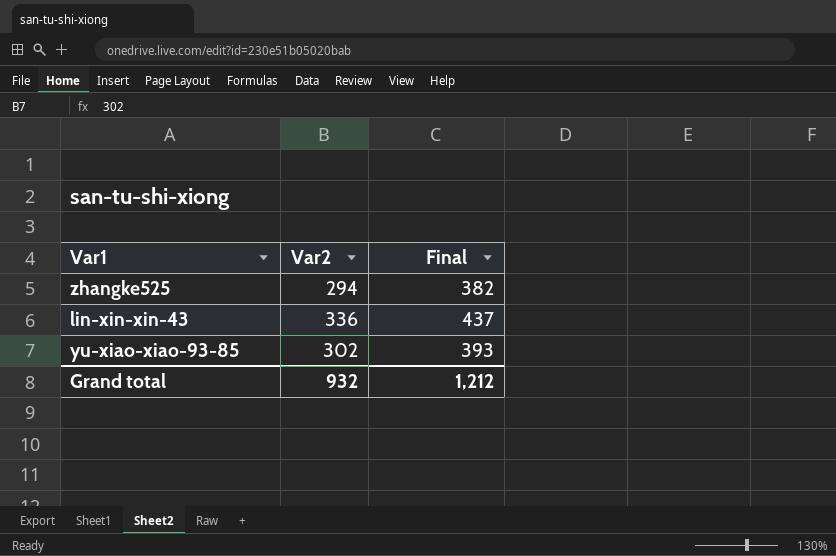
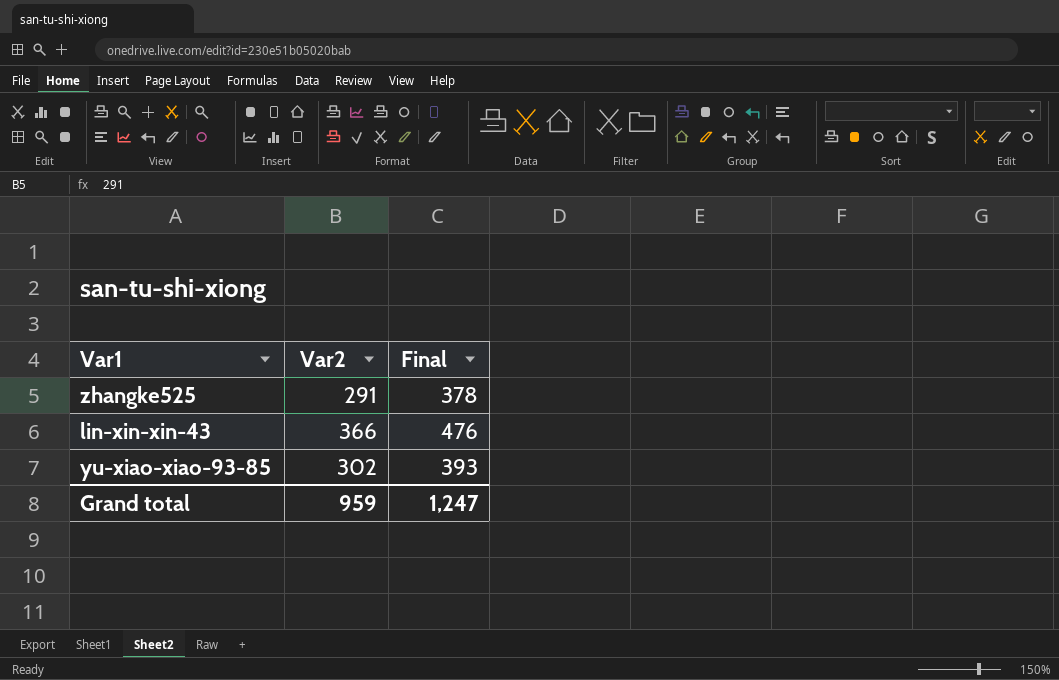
zhangke525 | Var2: 294 -> 291
zhangke525 | Final: 382 -> 378
lin-xin-xin-43 | Var2: 336 -> 366
lin-xin-xin-43 | Final: 437 -> 476
Grand total | Var2: 932 -> 959
Grand total | Final: 1,212 -> 1,247

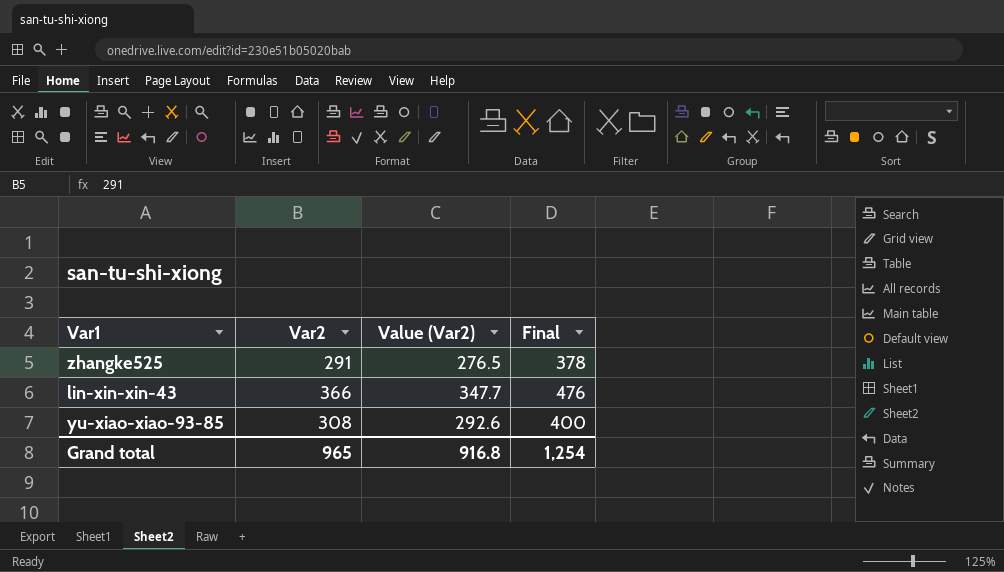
column Value (Var2) | formula: none -> [Var2] * 0.95
yu-xiao-xiao-93-85 | Var2: 302 -> 308
yu-xiao-xiao-93-85 | Final: 393 -> 400
Grand total | Var2: 959 -> 965
Grand total | Final: 1,247 -> 1,254

